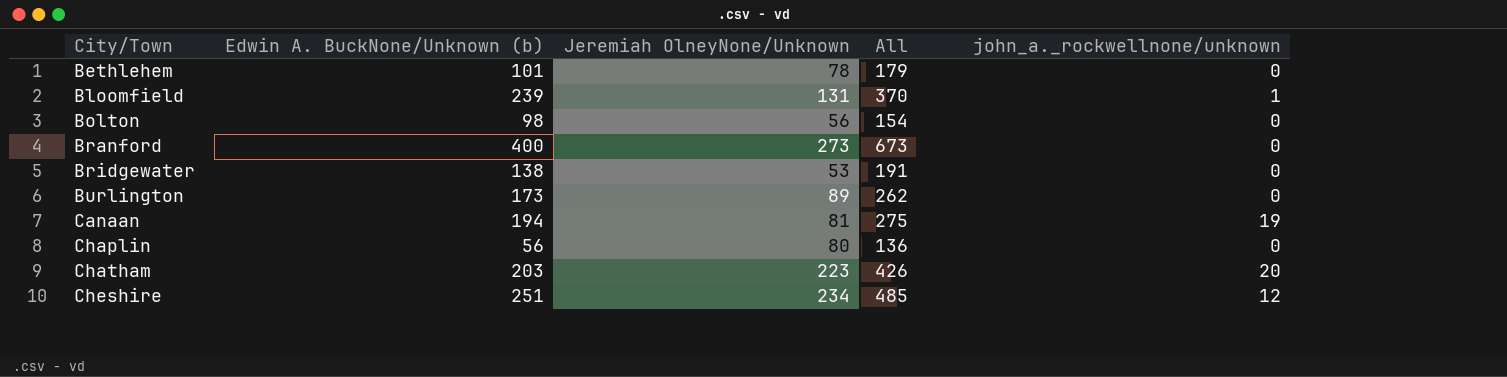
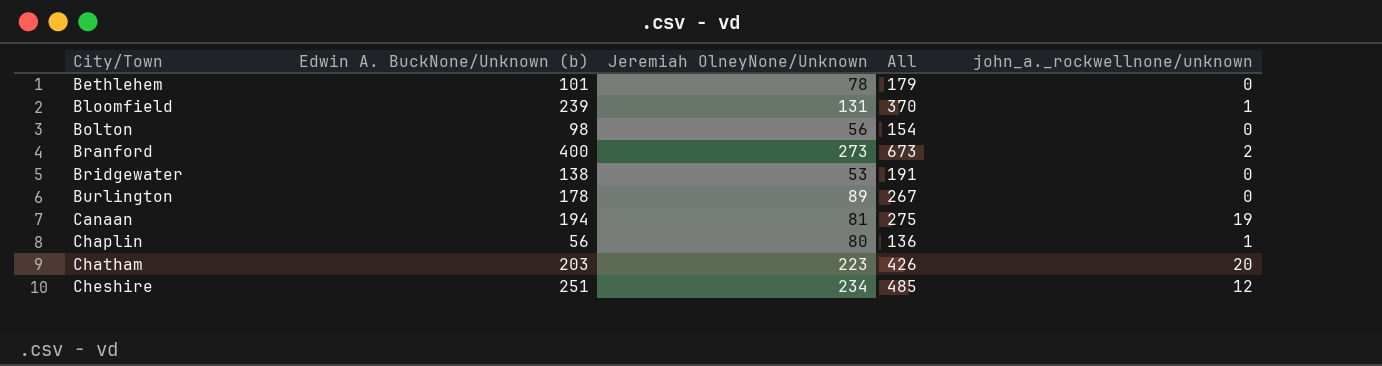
Branford | john_a._rockwellnone/unknown: 0 -> 2
Burlington | Edwin A. BuckNone/Unknown (b): 173 -> 178
Burlington | All: 262 -> 267
Chaplin | john_a._rockwellnone/unknown: 0 -> 1

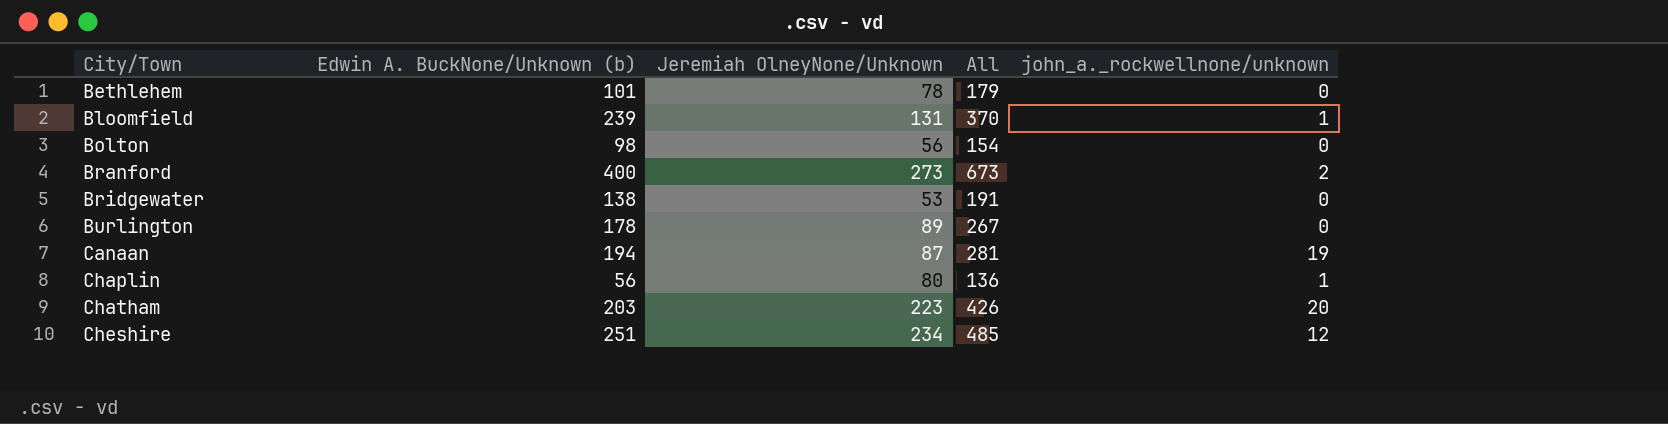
Canaan | Jeremiah OlneyNone/Unknown: 81 -> 87
Canaan | All: 275 -> 281

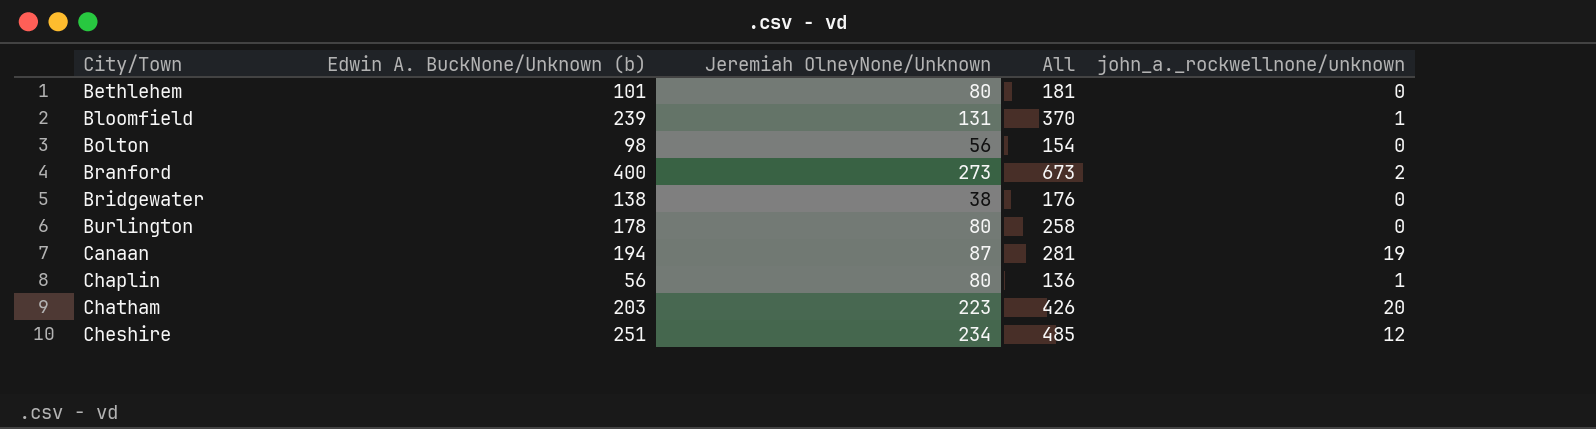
Bethlehem | Jeremiah OlneyNone/Unknown: 78 -> 80
Bethlehem | All: 179 -> 181
Bridgewater | Jeremiah OlneyNone/Unknown: 53 -> 38
Bridgewater | All: 191 -> 176
Burlington | Jeremiah OlneyNone/Unknown: 89 -> 80
Burlington | All: 267 -> 258

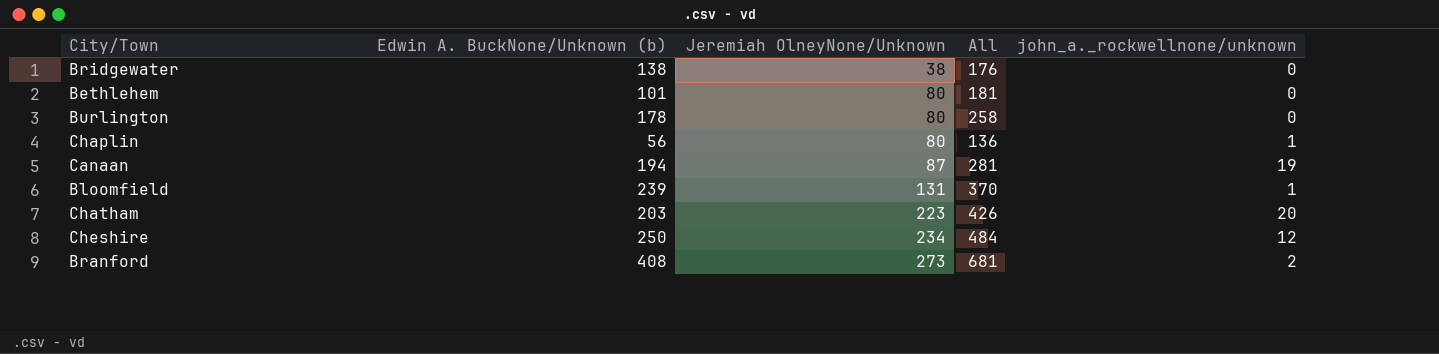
row order: City/Town ascending -> Jeremiah OlneyNone/Unknown ascending
row Bolton: 98 | 56 | 154 | 0 -> none
Cheshire | Edwin A. BuckNone/Unknown (b): 251 -> 250
Cheshire | All: 485 -> 484
Branford | Edwin A. BuckNone/Unknown (b): 400 -> 408
Branford | All: 673 -> 681

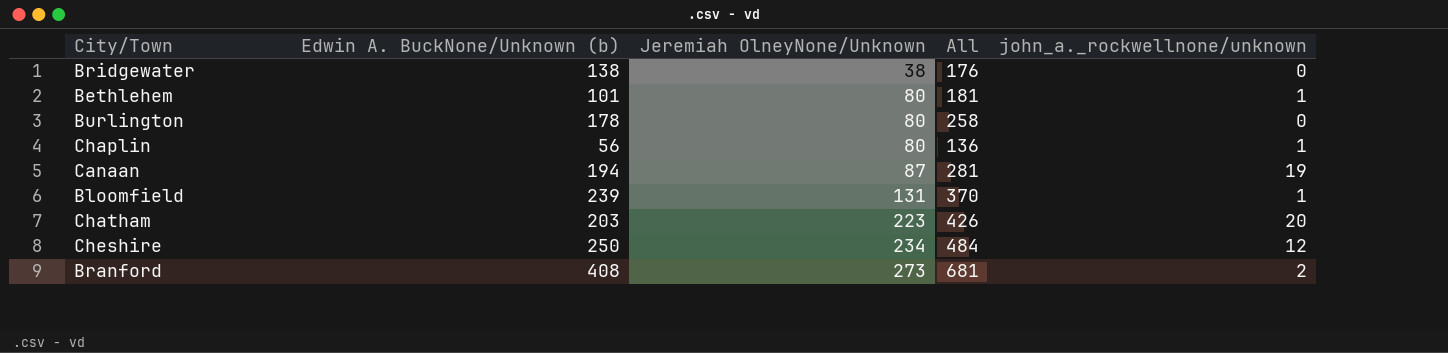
Bethlehem | john_a._rockwellnone/unknown: 0 -> 1

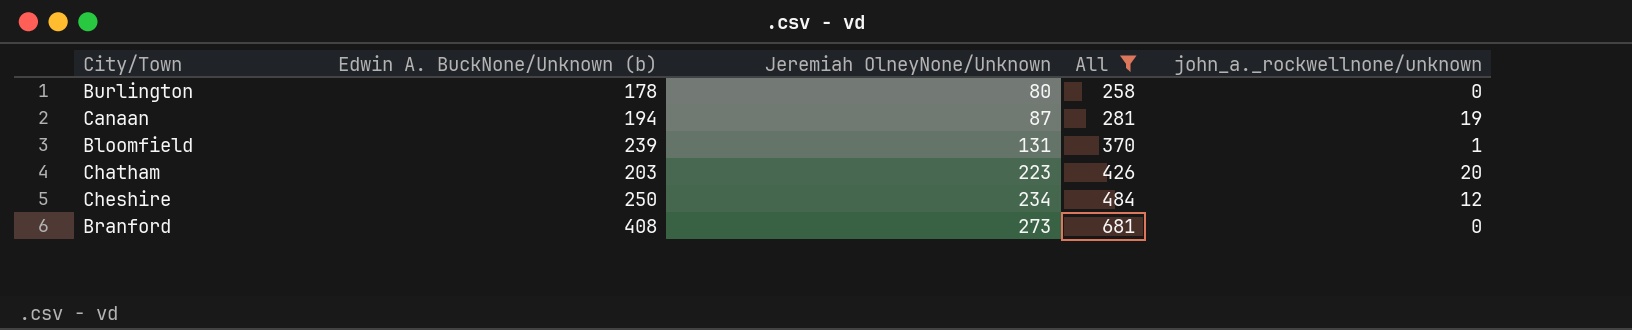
filter: none -> All >= 258
Branford | john_a._rockwellnone/unknown: 2 -> 0

